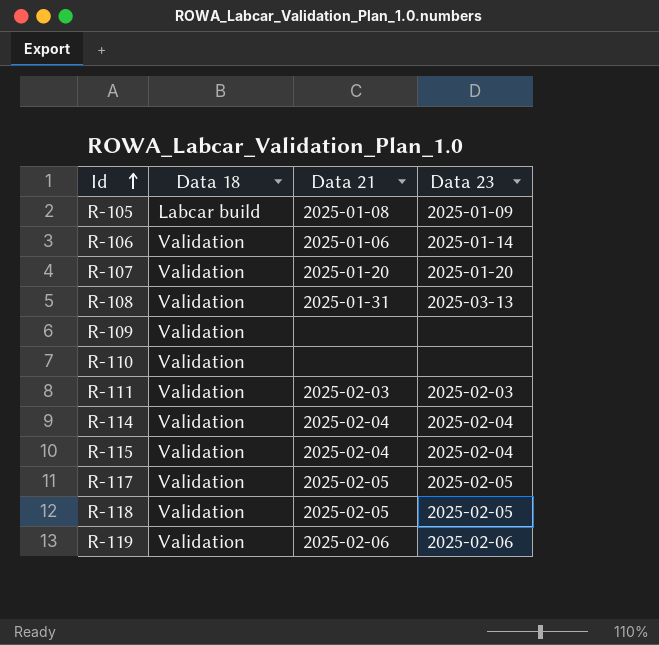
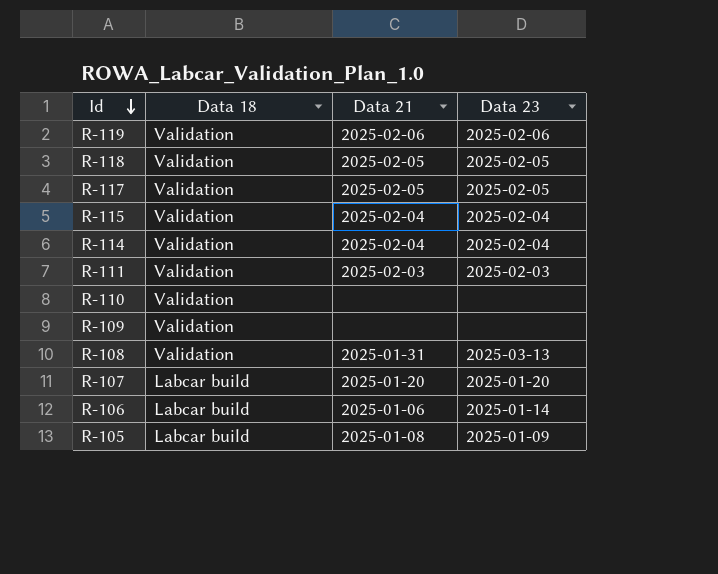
row order: Id ascending -> Id descending
R-107 | Data 18: Validation -> Labcar build
R-106 | Data 18: Validation -> Labcar build

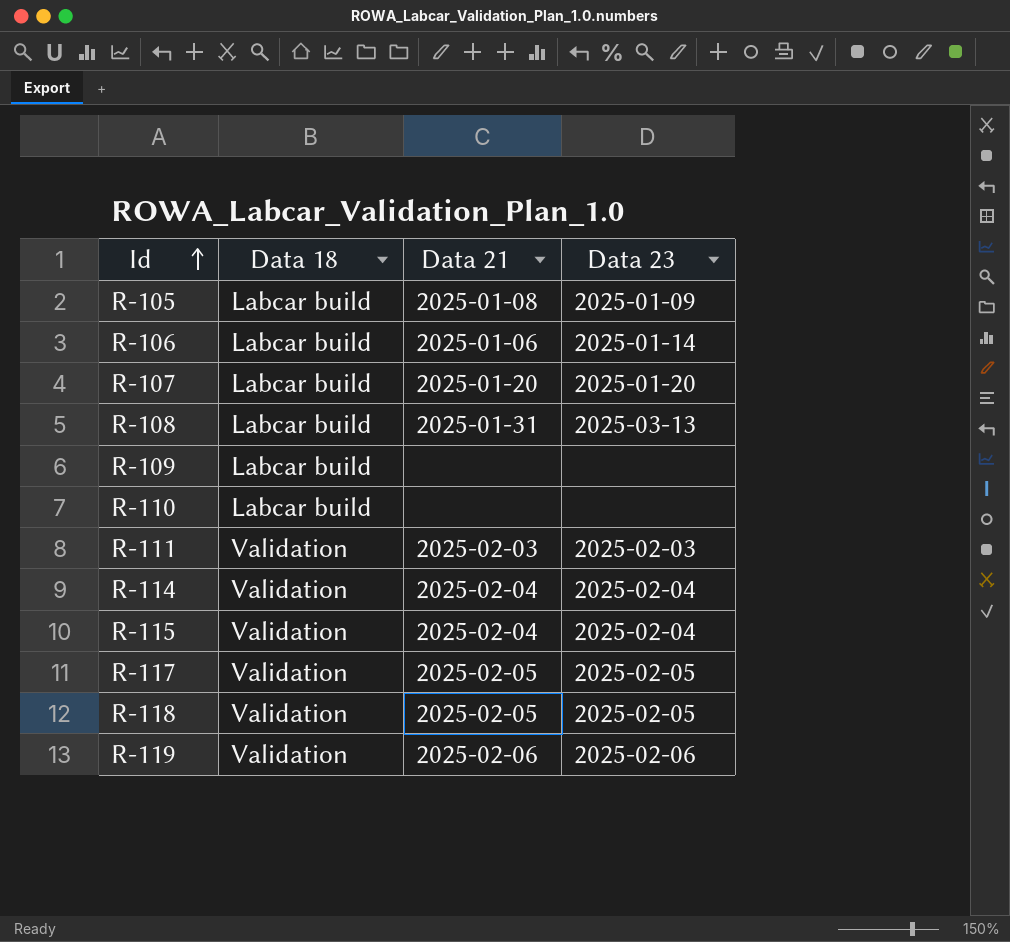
row order: Id descending -> Id ascending
R-108 | Data 18: Validation -> Labcar build
R-109 | Data 18: Validation -> Labcar build
R-110 | Data 18: Validation -> Labcar build

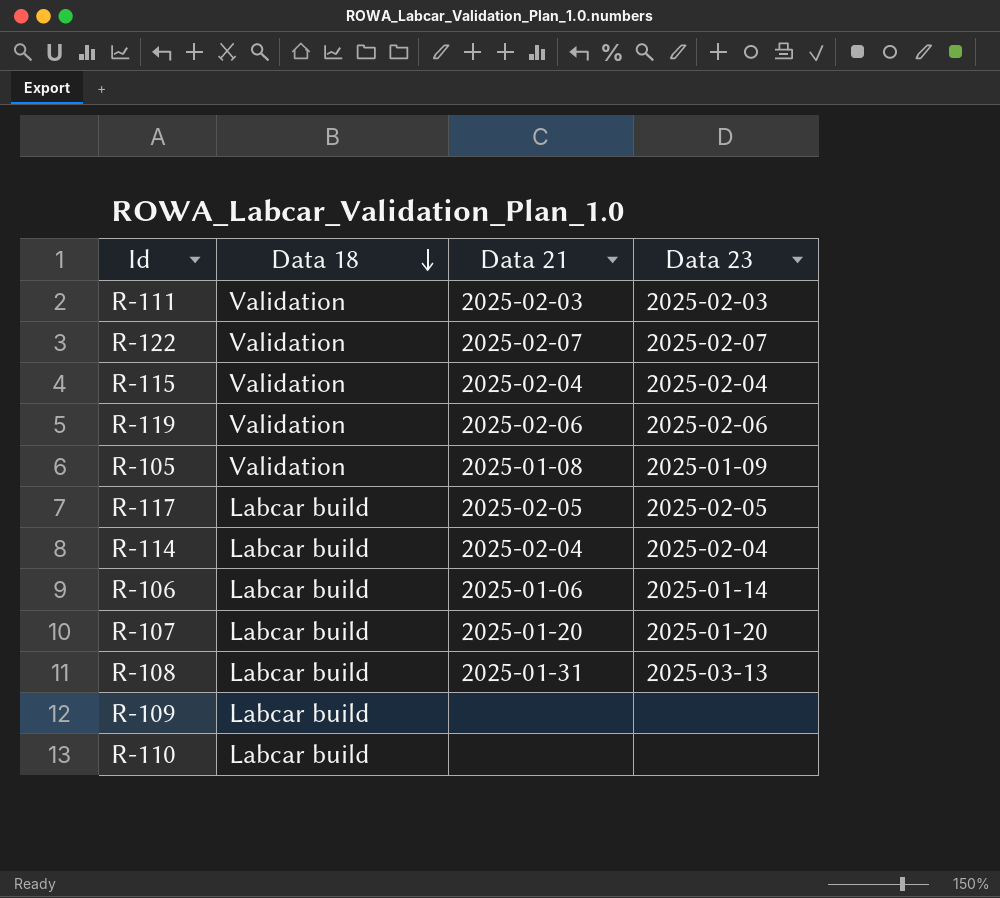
row order: Id ascending -> Data 18 descending
row R-118: Validation | 2025-02-05 | 2025-02-05 -> none
row R-122: none -> Validation | 2025-02-07 | 2025-02-07
R-105 | Data 18: Labcar build -> Validation
R-117 | Data 18: Validation -> Labcar build
R-114 | Data 18: Validation -> Labcar build

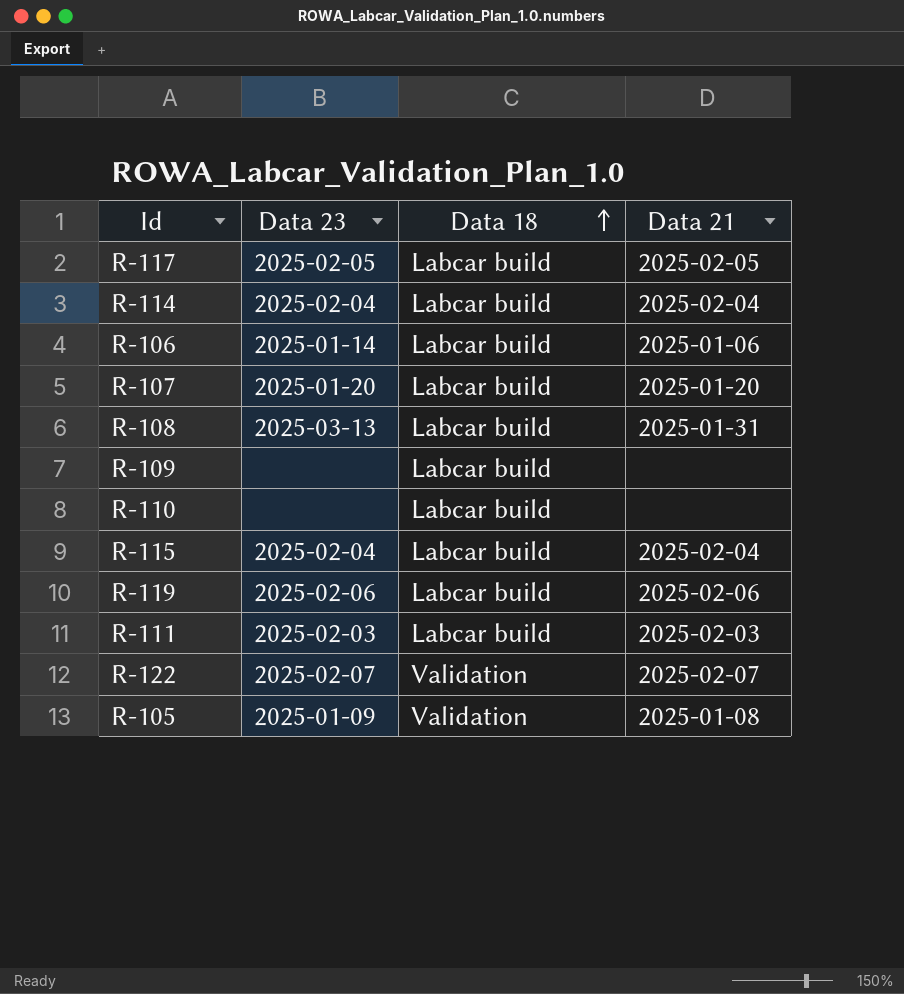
row order: Data 18 descending -> Data 18 ascending
column Data 23 | position: 4 -> 2
R-115 | Data 18: Validation -> Labcar build
R-119 | Data 18: Validation -> Labcar build
R-111 | Data 18: Validation -> Labcar build

